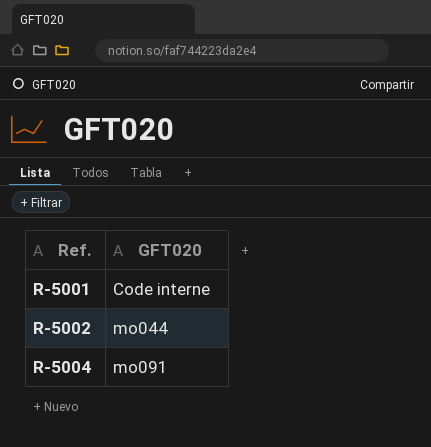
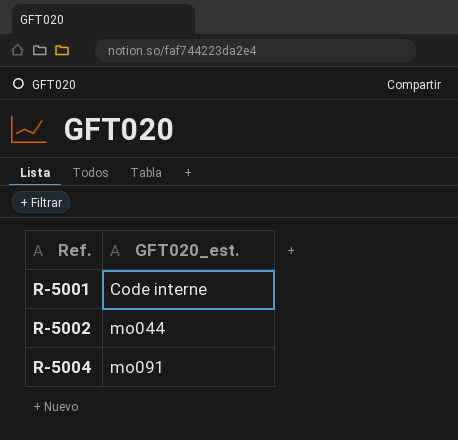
column name: GFT020 -> GFT020_est.

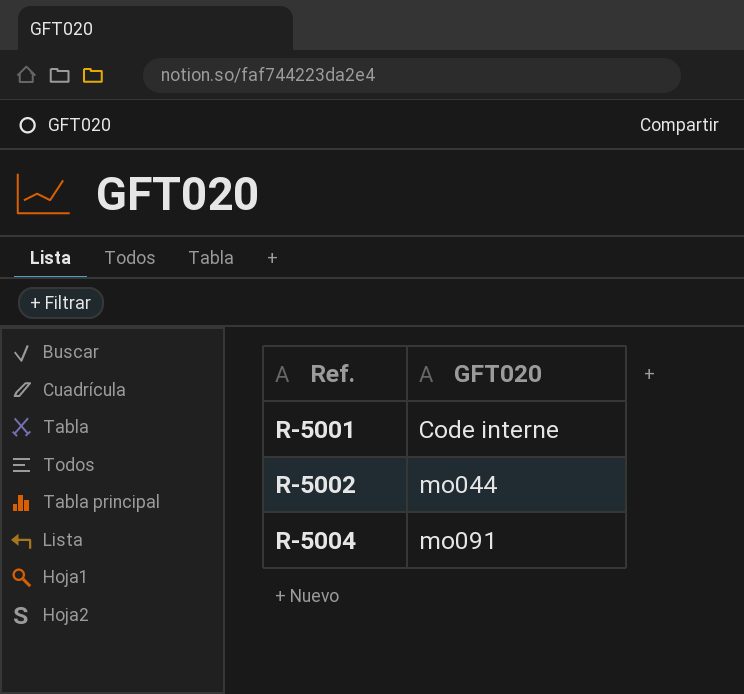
column name: GFT020_est. -> GFT020

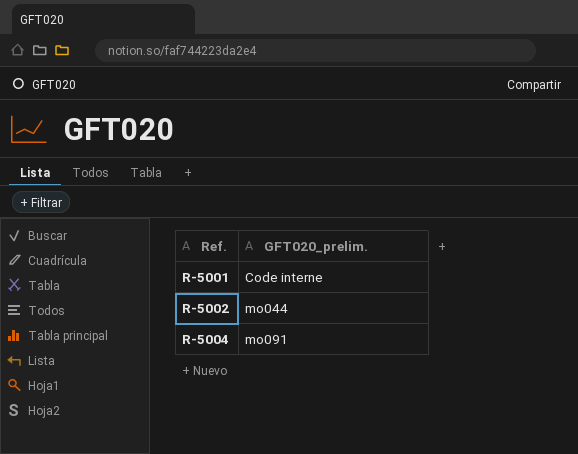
column name: GFT020 -> GFT020_prelim.

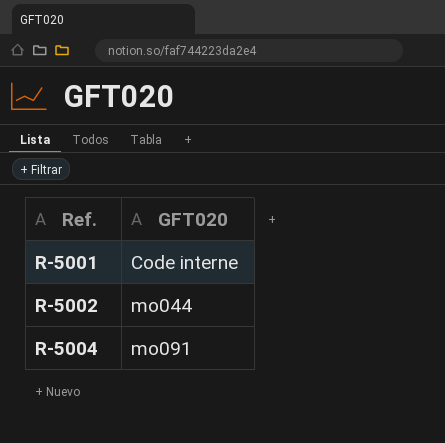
column name: GFT020_prelim. -> GFT020

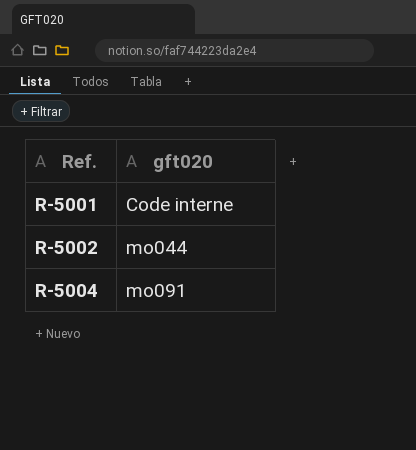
column name: GFT020 -> gft020

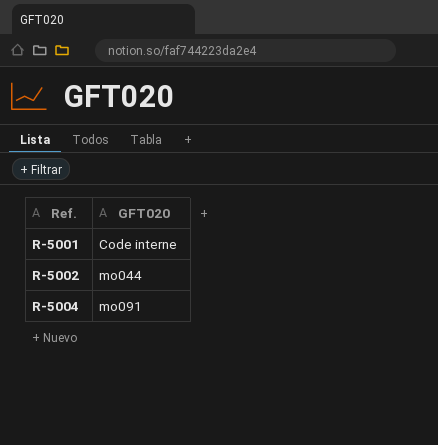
column name: gft020 -> GFT020

